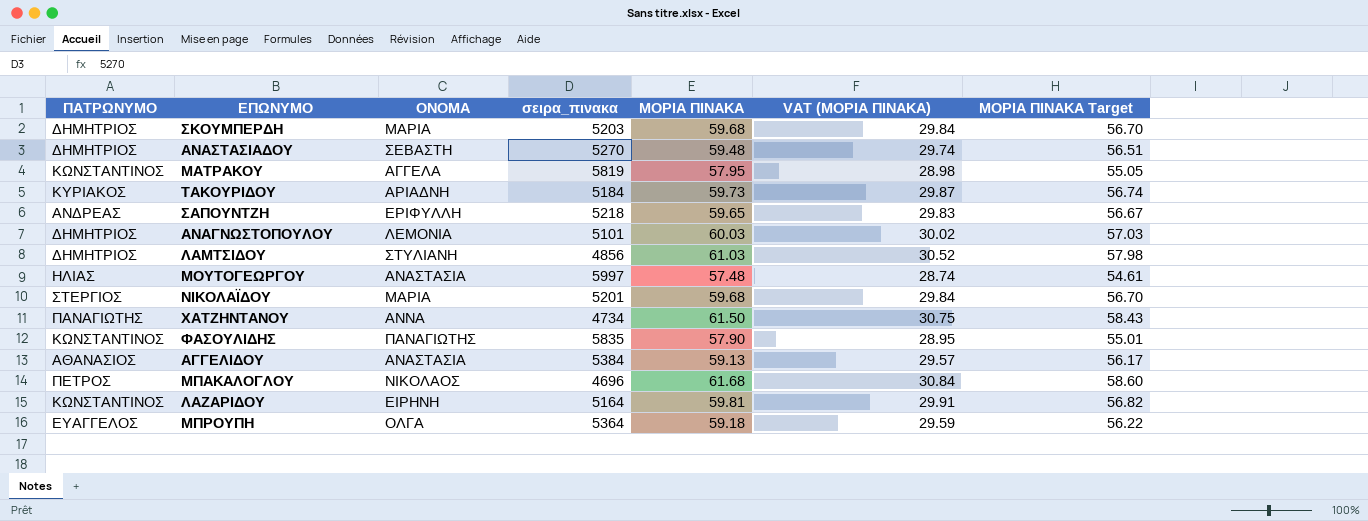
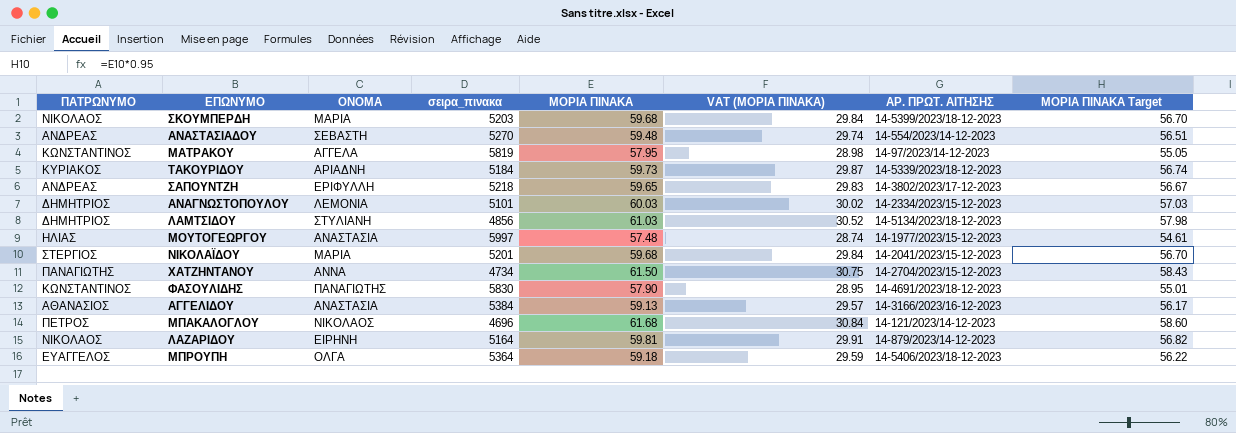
column ΑΡ. ΠΡΩΤ. ΑΙΤΗΣΗΣ | position: none -> 7
ΣΚΟΥΜΠΕΡΔΗ | ΠΑΤΡΩΝΥΜΟ: ΔΗΜΗΤΡΙΟΣ -> ΝΙΚΟΛΑΟΣ
ΑΝΑΣΤΑΣΙΑΔΟΥ | ΠΑΤΡΩΝΥΜΟ: ΔΗΜΗΤΡΙΟΣ -> ΑΝΔΡΕΑΣ
ΦΑΣΟΥΛΙΔΗΣ | σειρα_πινακα: 5835 -> 5830
ΛΑΖΑΡΙΔΟΥ | ΠΑΤΡΩΝΥΜΟ: ΚΩΝΣΤΑΝΤΙΝΟΣ -> ΝΙΚΟΛΑΟΣ

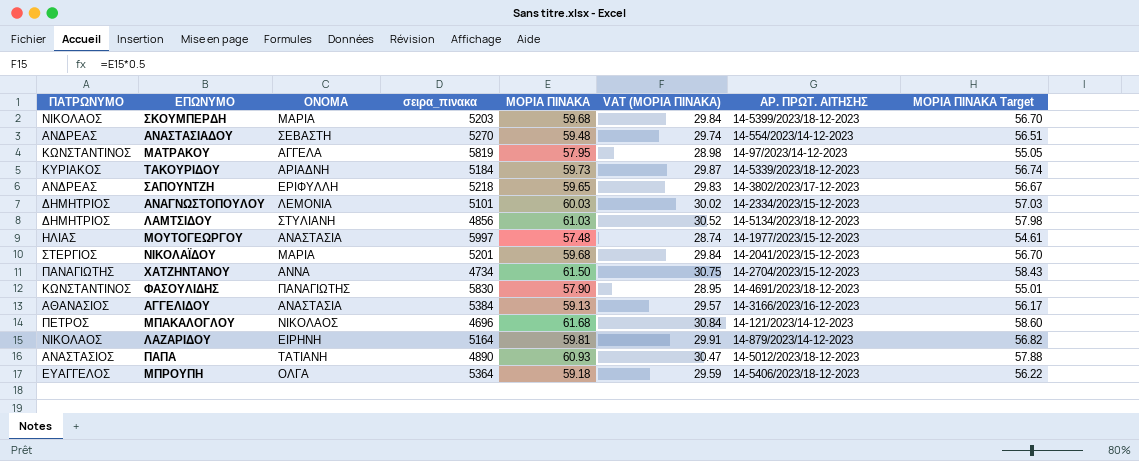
row ΠΑΠΑ: none -> ΑΝΑΣΤΑΣΙΟΣ | ΤΑΤΙΑΝΗ | 4890 | 60.93 | 30.47 | 14-5012/2023/18-12-2023 | 57.88

